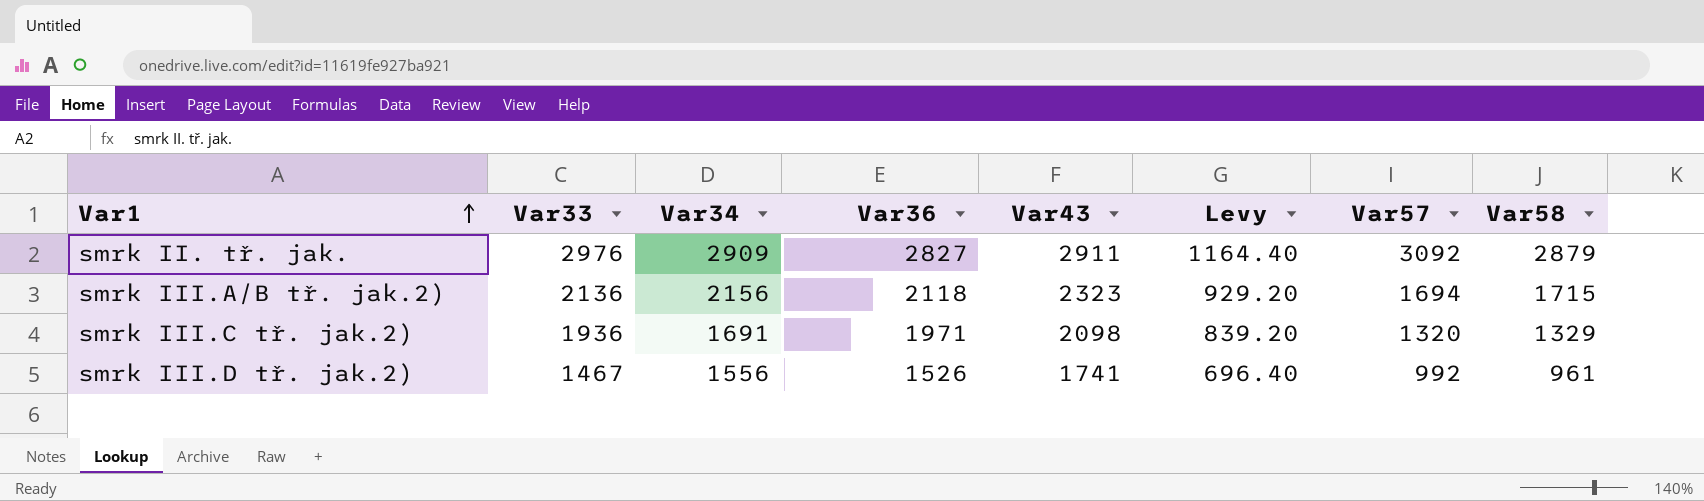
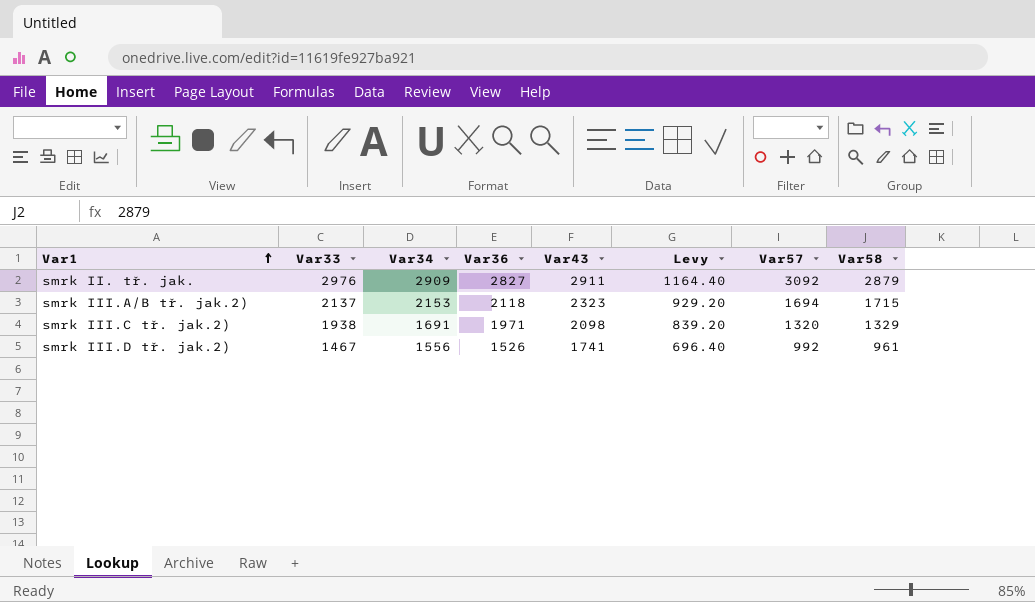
smrk III.A/B tř. jak.2) | Var33: 2136 -> 2137
smrk III.A/B tř. jak.2) | Var34: 2156 -> 2153
smrk III.C tř. jak.2) | Var33: 1936 -> 1938

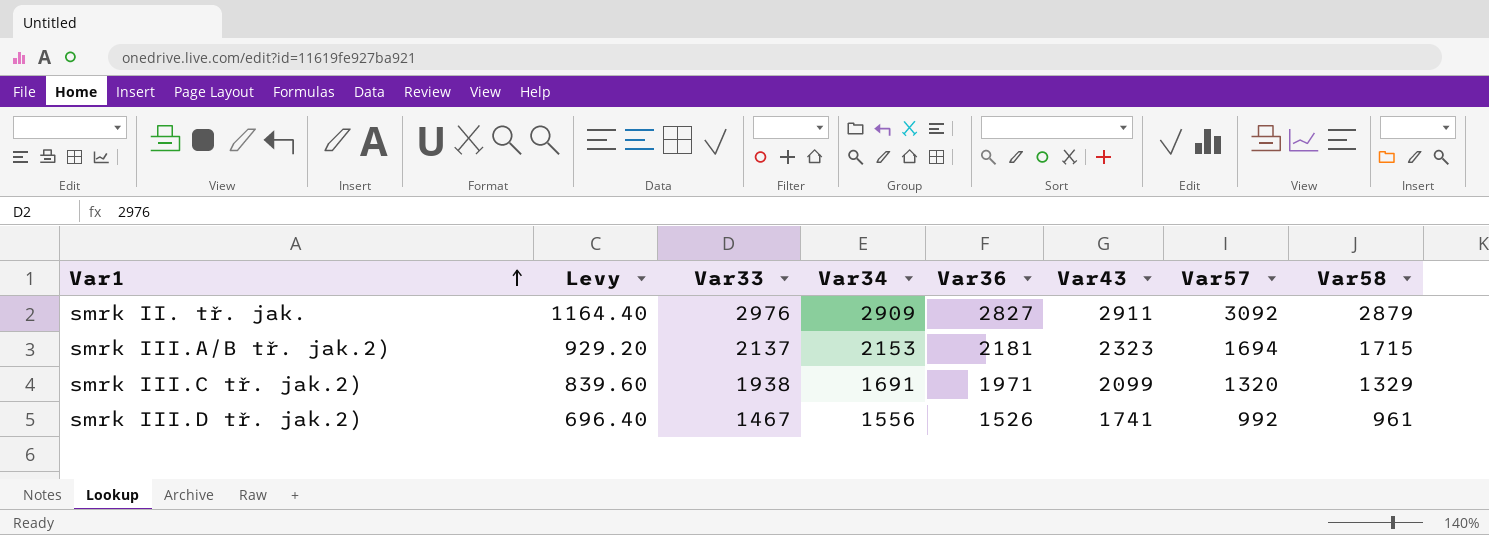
column Levy | position: 6 -> 2
smrk III.A/B tř. jak.2) | Var36: 2118 -> 2181
smrk III.C tř. jak.2) | Levy: 839.20 -> 839.60
smrk III.C tř. jak.2) | Var43: 2098 -> 2099

